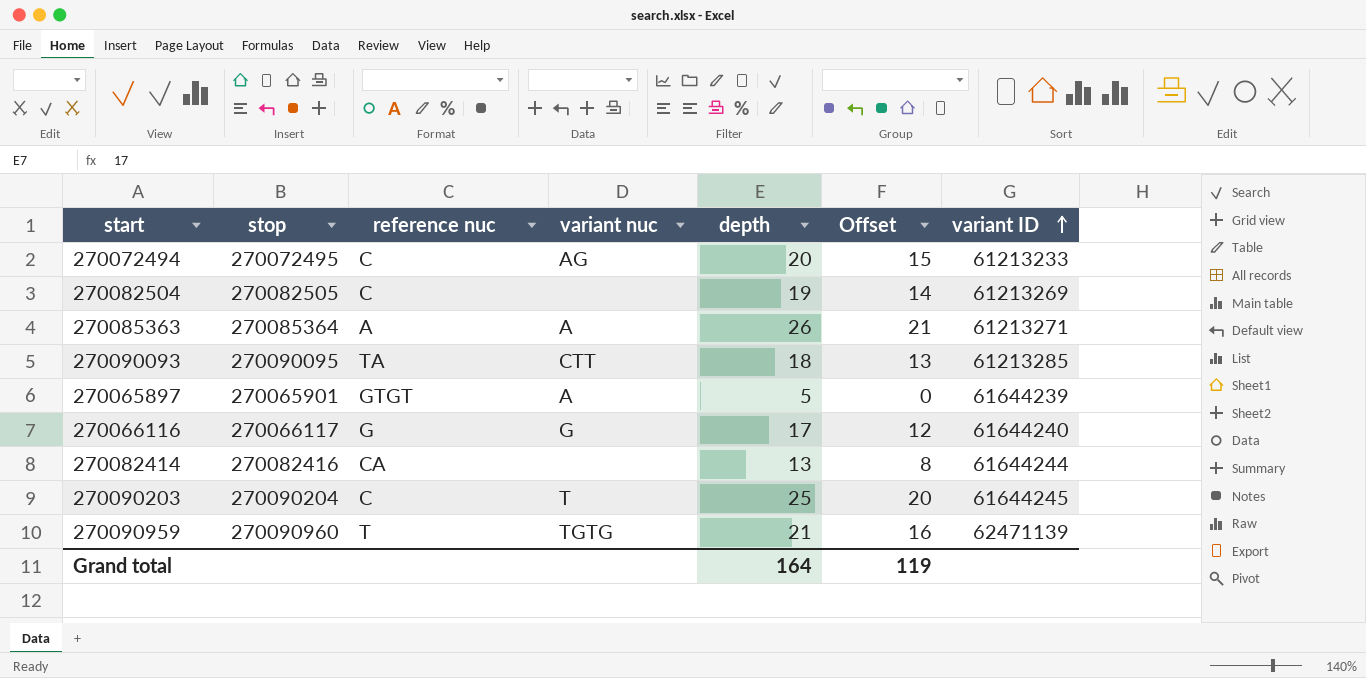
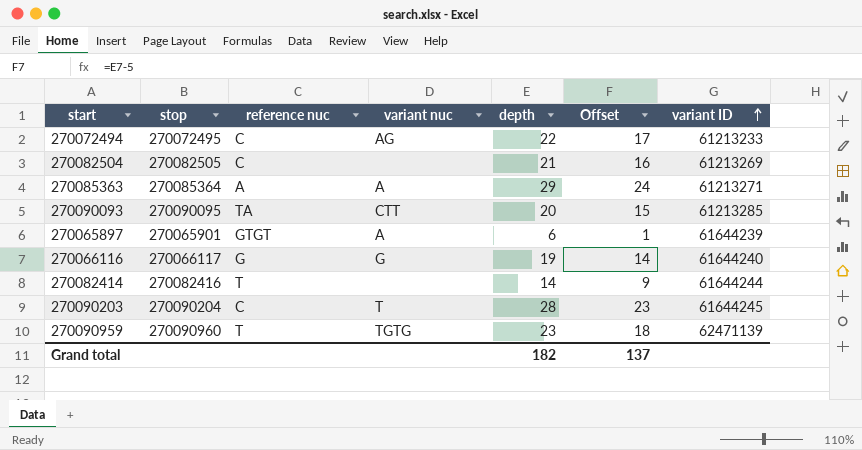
270072494 | depth: 20 -> 22
270072494 | Offset: 15 -> 17
270082504 | depth: 19 -> 21
270082504 | Offset: 14 -> 16
270085363 | depth: 26 -> 29
270085363 | Offset: 21 -> 24
270090093 | depth: 18 -> 20
270090093 | Offset: 13 -> 15
270065897 | depth: 5 -> 6
270065897 | Offset: 0 -> 1
270066116 | depth: 17 -> 19
270066116 | Offset: 12 -> 14
270082414 | reference nuc: CA -> T
270082414 | depth: 13 -> 14
270082414 | Offset: 8 -> 9
270090203 | depth: 25 -> 28
270090203 | Offset: 20 -> 23
270090959 | depth: 21 -> 23
270090959 | Offset: 16 -> 18
Grand total | depth: 164 -> 182
Grand total | Offset: 119 -> 137

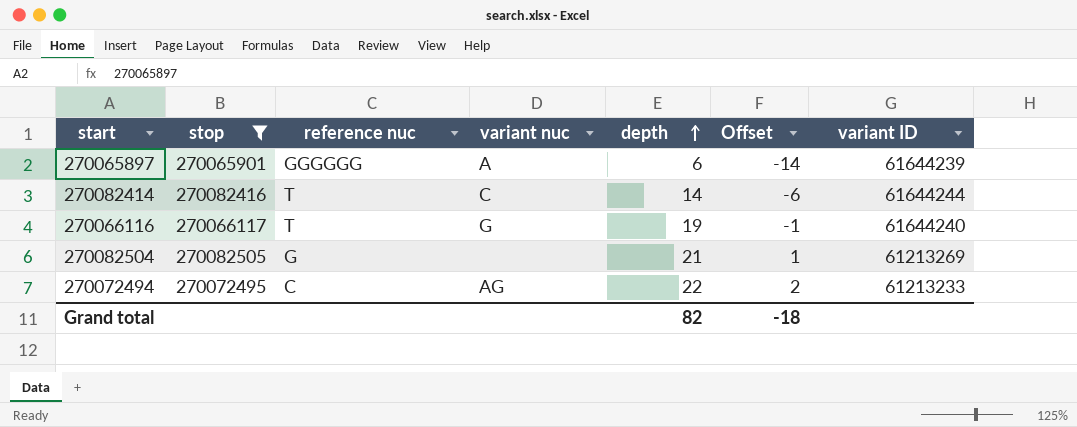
filter: none -> stop <= 270082505
row order: variant ID ascending -> depth ascending
column Offset | formula: [depth] - 5 -> [depth] - 20
270065897 | reference nuc: GTGT -> GGGGGG
270082414 | variant nuc: none -> C
270066116 | reference nuc: G -> T
270082504 | reference nuc: C -> G
Grand total | depth: 182 -> 82
Grand total | Offset: 137 -> -18

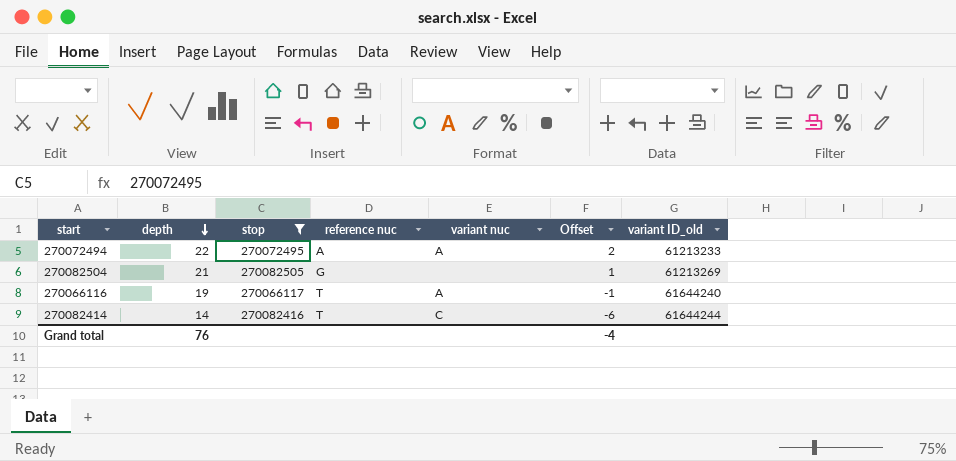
row order: depth ascending -> depth descending
column depth | position: 5 -> 2
column name: variant ID -> variant ID_old
row 270065897: 270065901 | GGGGGG | A | 6 | -14 | 61644239 -> none
270072494 | reference nuc: C -> A
270072494 | variant nuc: AG -> A
270066116 | variant nuc: G -> A
Grand total | depth: 82 -> 76
Grand total | Offset: -18 -> -4

